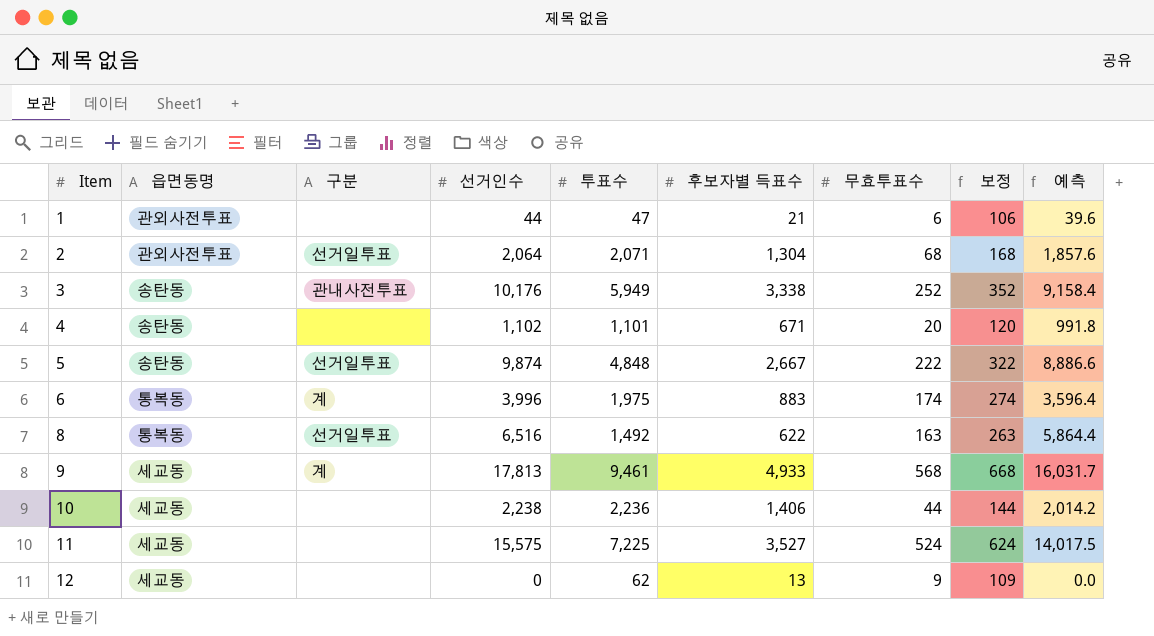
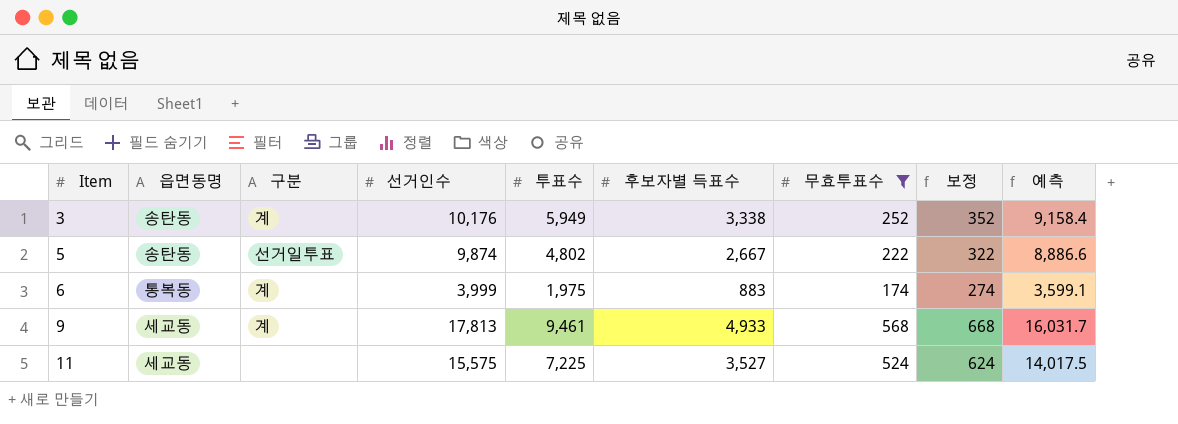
filter: none -> 무효투표수 >= 174
3 | 구분: 관내사전투표 -> 계
5 | 투표수: 4,848 -> 4,802
6 | 선거인수: 3,996 -> 3,999
6 | 예측: 3,596.4 -> 3,599.1

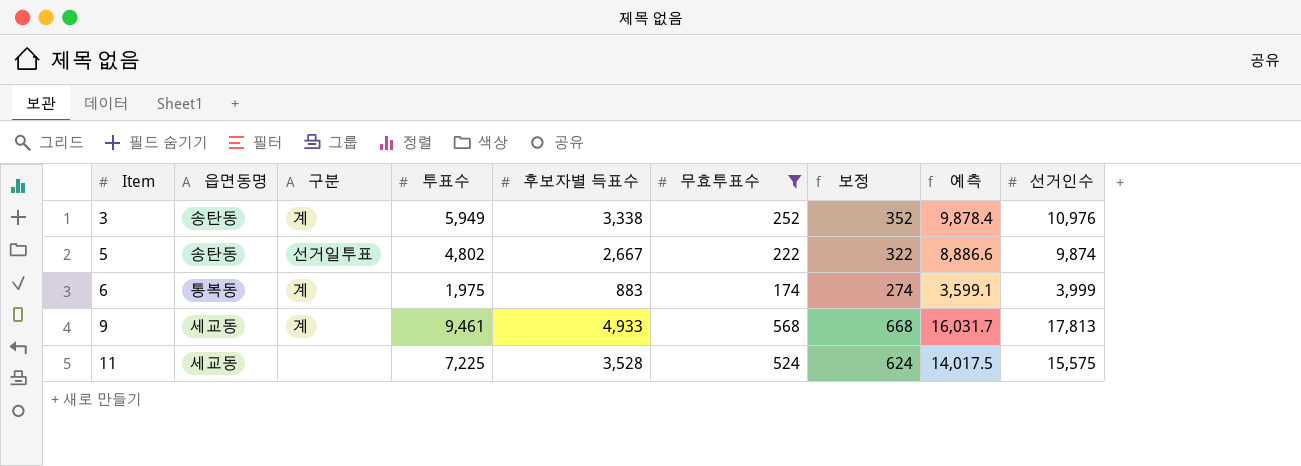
column 선거인수 | position: 4 -> 9
3 | 예측: 9,158.4 -> 9,878.4
3 | 선거인수: 10,176 -> 10,976
11 | 후보자별 득표수: 3,527 -> 3,528

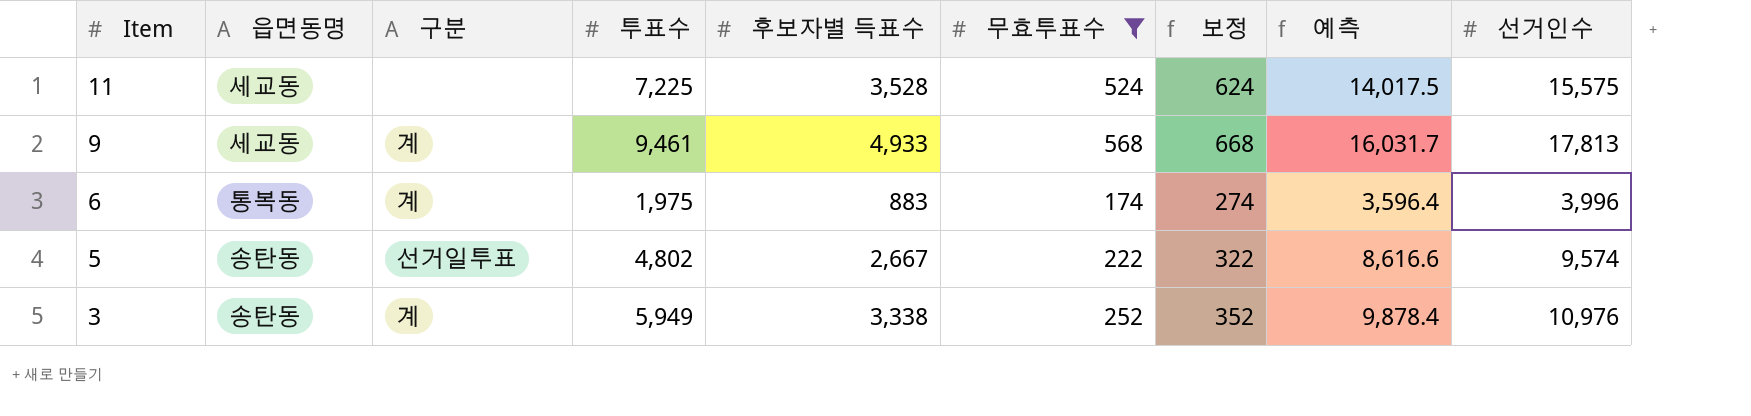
row order: Item ascending -> Item descending
6 | 예측: 3,599.1 -> 3,596.4
6 | 선거인수: 3,999 -> 3,996
5 | 예측: 8,886.6 -> 8,616.6
5 | 선거인수: 9,874 -> 9,574

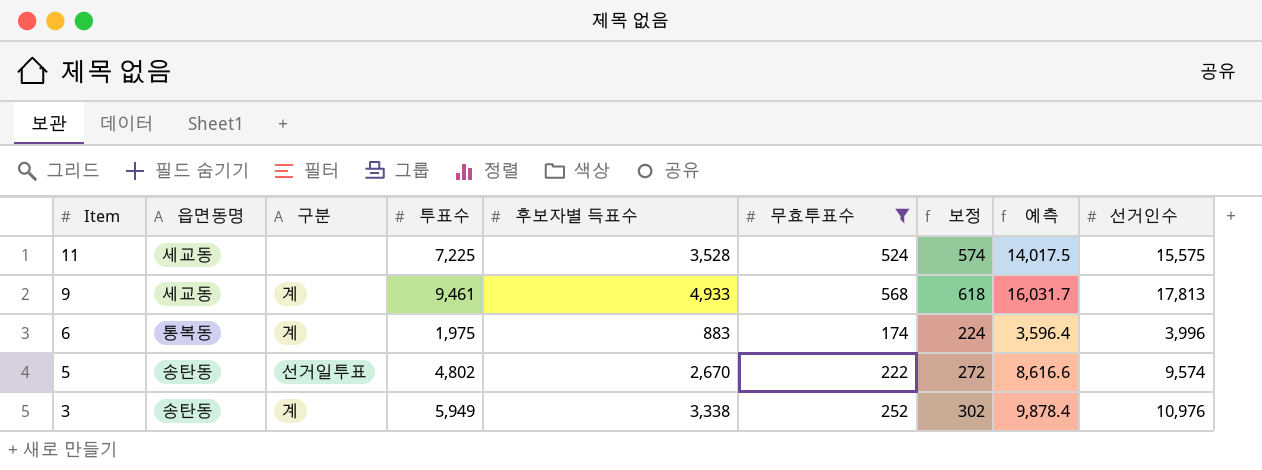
column 보정 | formula: [무효투표수] + 100 -> [무효투표수] + 50
5 | 후보자별 득표수: 2,667 -> 2,670

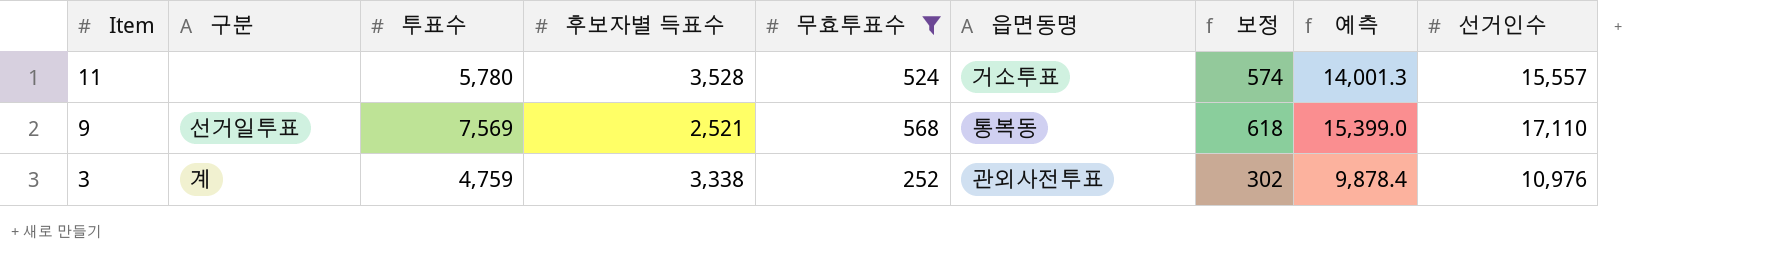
column 읍면동명 | position: 2 -> 6
row 6: 통복동 | 계 | 1,975 | 883 | 174 | 224 | 3,596.4 | 3,996 -> none
row 5: 송탄동 | 선거일투표 | 4,802 | 2,670 | 222 | 272 | 8,616.6 | 9,574 -> none
11 | 투표수: 7,225 -> 5,780
11 | 읍면동명: 세교동 -> 거소투표
11 | 예측: 14,017.5 -> 14,001.3
11 | 선거인수: 15,575 -> 15,557
9 | 구분: 계 -> 선거일투표
9 | 투표수: 9,461 -> 7,569
9 | 후보자별 득표수: 4,933 -> 2,521
9 | 읍면동명: 세교동 -> 통복동
9 | 예측: 16,031.7 -> 15,399.0
9 | 선거인수: 17,813 -> 17,110
3 | 투표수: 5,949 -> 4,759
3 | 읍면동명: 송탄동 -> 관외사전투표

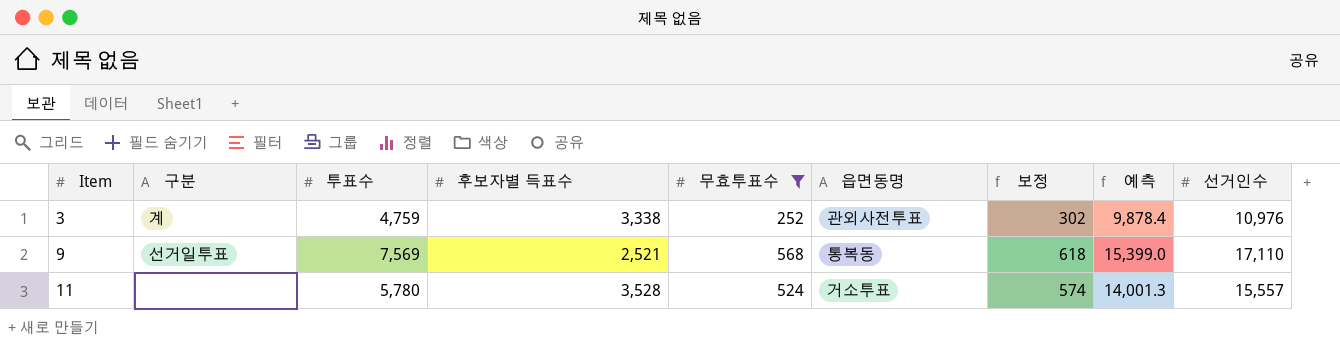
row order: Item descending -> Item ascending

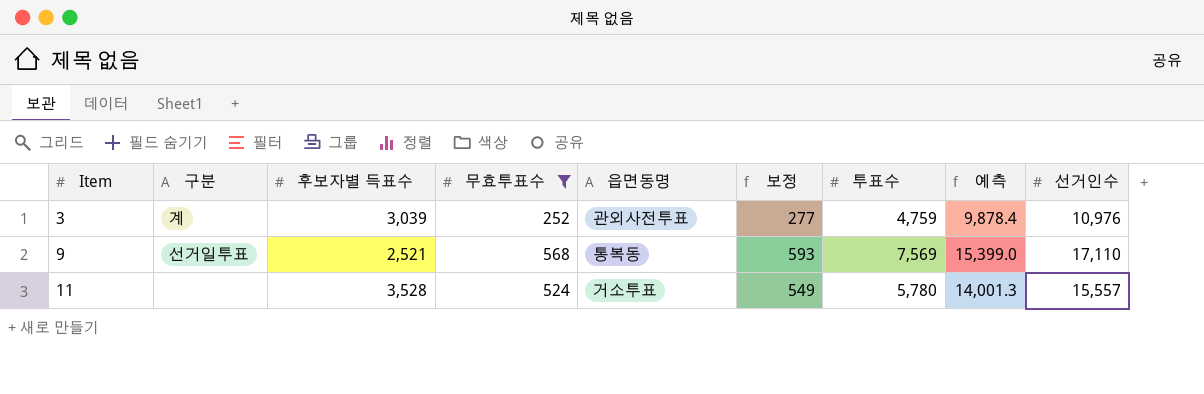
column 보정 | formula: [무효투표수] + 50 -> [무효투표수] + 25
column 투표수 | position: 3 -> 7
3 | 후보자별 득표수: 3,338 -> 3,039

